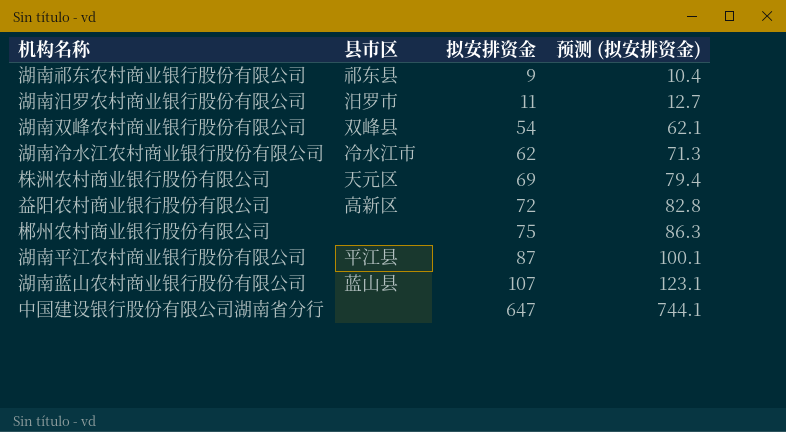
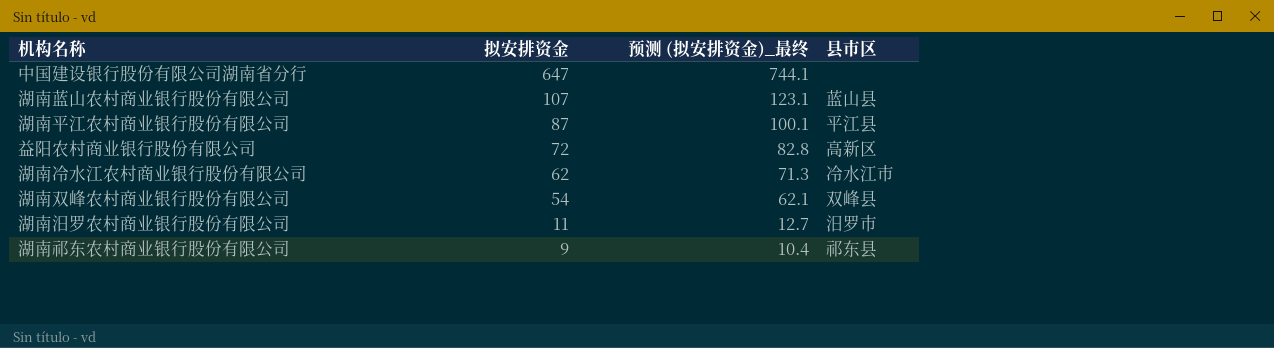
row order: 拟安排资金 ascending -> 拟安排资金 descending
column name: 预测 (拟安排资金) -> 预测 (拟安排资金)_最终
column 县市区 | position: 2 -> 4
row 株洲农村商业银行股份有限公司: 天元区 | 69 | 79.4 -> none
row 郴州农村商业银行股份有限公司: none | 75 | 86.3 -> none

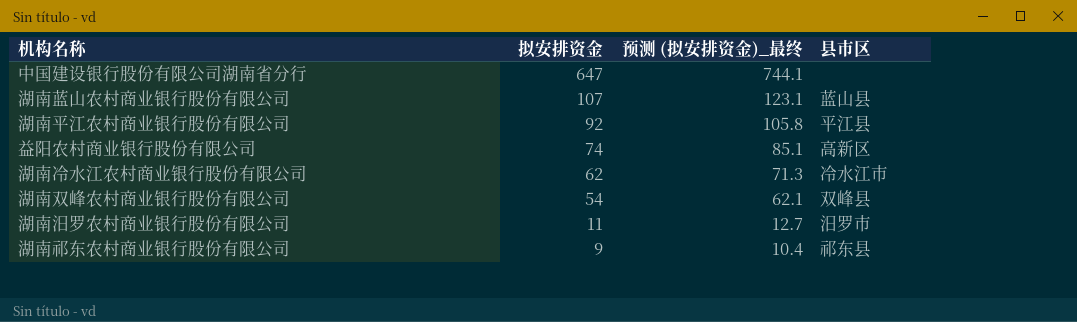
湖南平江农村商业银行股份有限公司 | 拟安排资金: 87 -> 92
湖南平江农村商业银行股份有限公司 | 预测 (拟安排资金)_最终: 100.1 -> 105.8
益阳农村商业银行股份有限公司 | 拟安排资金: 72 -> 74
益阳农村商业银行股份有限公司 | 预测 (拟安排资金)_最终: 82.8 -> 85.1

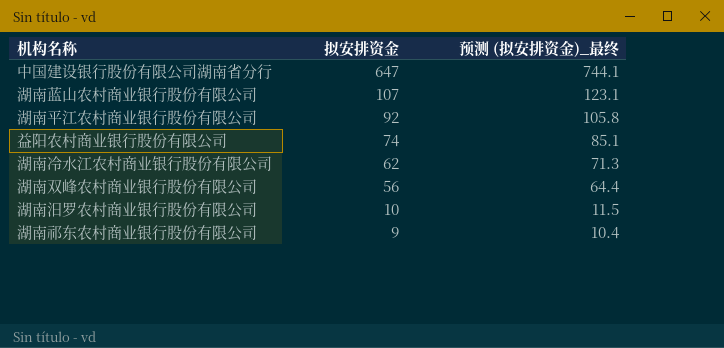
column 县市区 | position: 4 -> none
湖南双峰农村商业银行股份有限公司 | 拟安排资金: 54 -> 56
湖南双峰农村商业银行股份有限公司 | 预测 (拟安排资金)_最终: 62.1 -> 64.4
湖南汨罗农村商业银行股份有限公司 | 拟安排资金: 11 -> 10
湖南汨罗农村商业银行股份有限公司 | 预测 (拟安排资金)_最终: 12.7 -> 11.5

